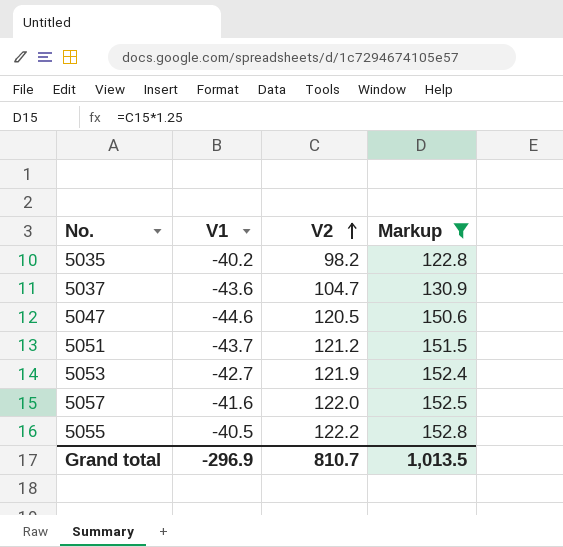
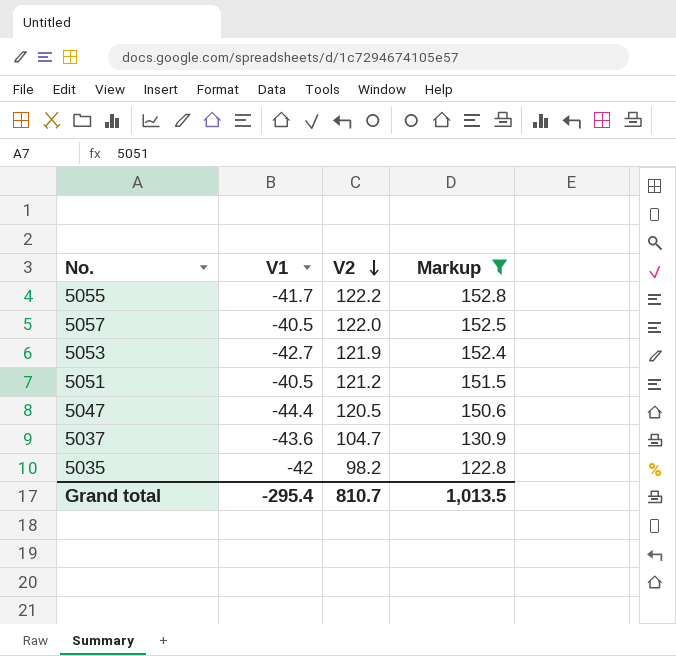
row order: V2 ascending -> V2 descending
5055 | V1: -40.5 -> -41.7
5057 | V1: -41.6 -> -40.5
5051 | V1: -43.7 -> -40.5
5047 | V1: -44.6 -> -44.4
5035 | V1: -40.2 -> -42
Grand total | V1: -296.9 -> -295.4

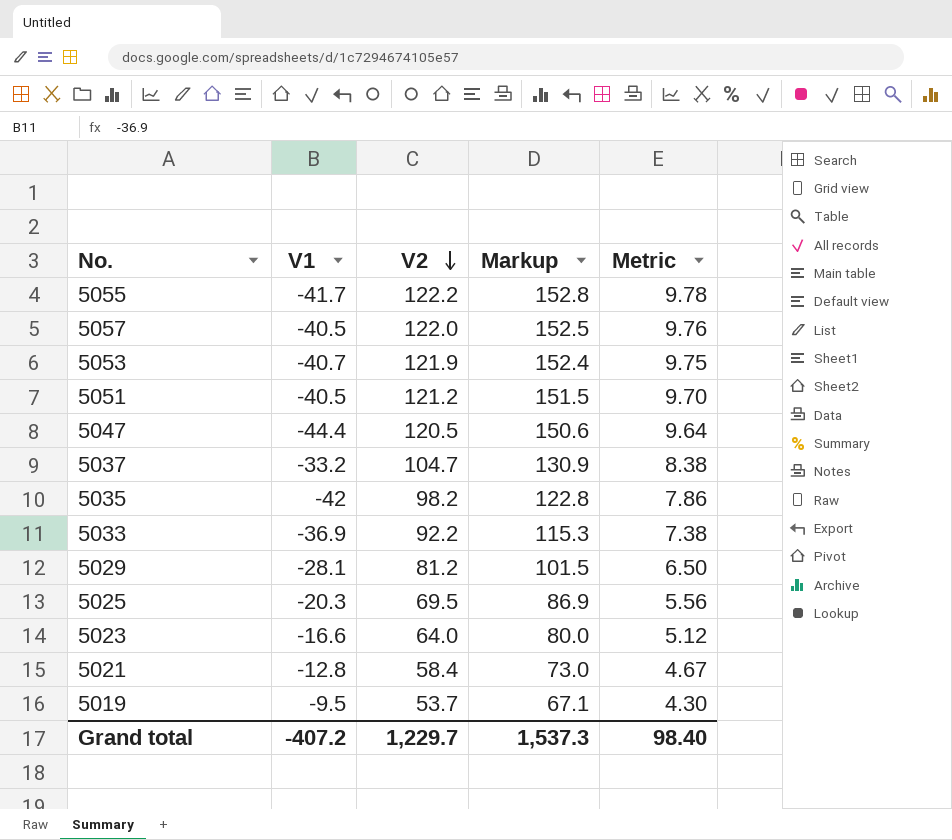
filter: Markup >= 122.8 -> none
column Metric | formula: none -> [V2] * 0.08
5053 | V1: -42.7 -> -40.7
5037 | V1: -43.6 -> -33.2
Grand total | V1: -295.4 -> -407.2
Grand total | V2: 810.7 -> 1,229.7
Grand total | Markup: 1,013.5 -> 1,537.3

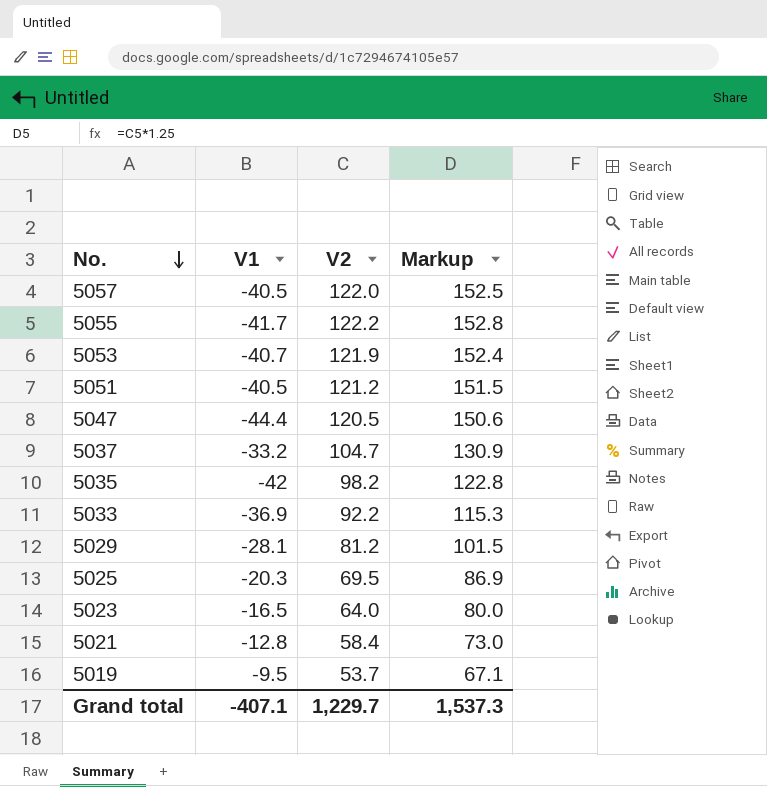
row order: V2 descending -> No. descending
column Metric | formula: [V2] * 0.08 -> none
5023 | V1: -16.6 -> -16.5
Grand total | V1: -407.2 -> -407.1

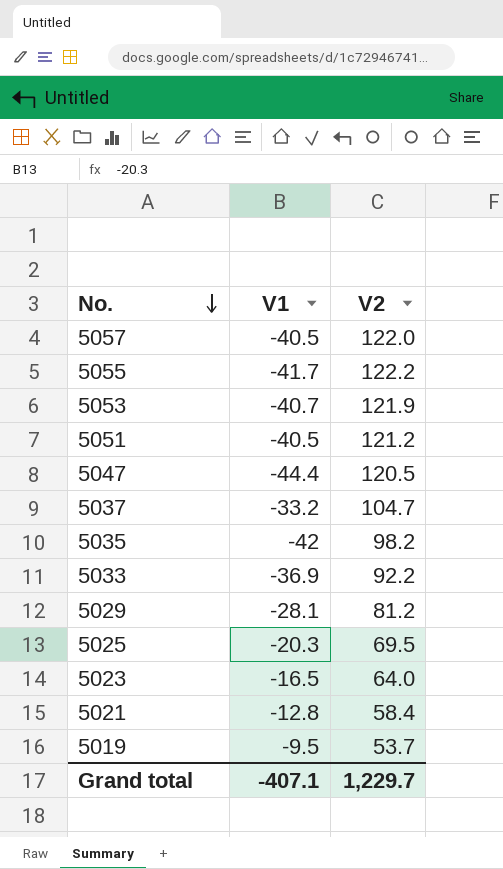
column Markup | formula: [V2] * 1.25 -> none

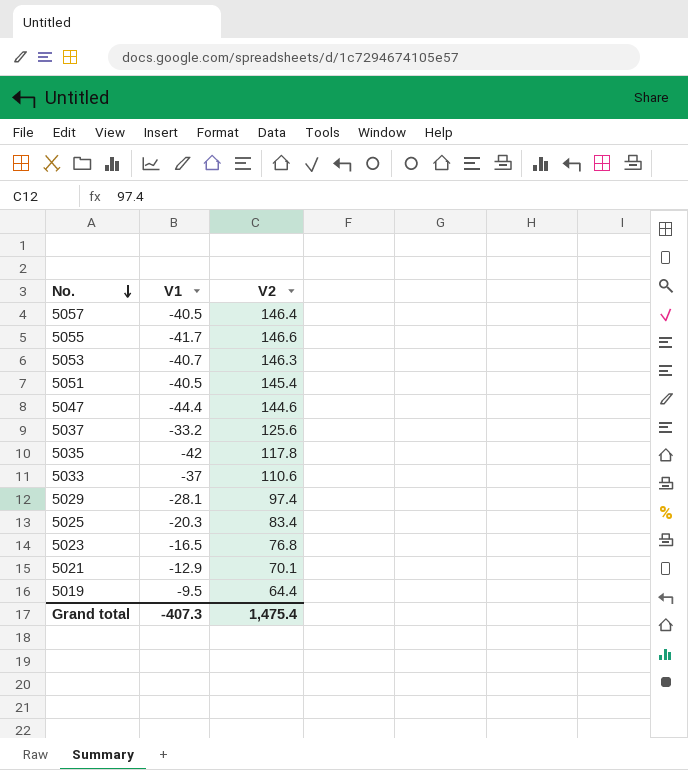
5057 | V2: 122.0 -> 146.4
5055 | V2: 122.2 -> 146.6
5053 | V2: 121.9 -> 146.3
5051 | V2: 121.2 -> 145.4
5047 | V2: 120.5 -> 144.6
5037 | V2: 104.7 -> 125.6
5035 | V2: 98.2 -> 117.8
5033 | V1: -36.9 -> -37
5033 | V2: 92.2 -> 110.6
5029 | V2: 81.2 -> 97.4
5025 | V2: 69.5 -> 83.4
5023 | V2: 64.0 -> 76.8
5021 | V1: -12.8 -> -12.9
5021 | V2: 58.4 -> 70.1
5019 | V2: 53.7 -> 64.4
Grand total | V1: -407.1 -> -407.3
Grand total | V2: 1,229.7 -> 1,475.4

